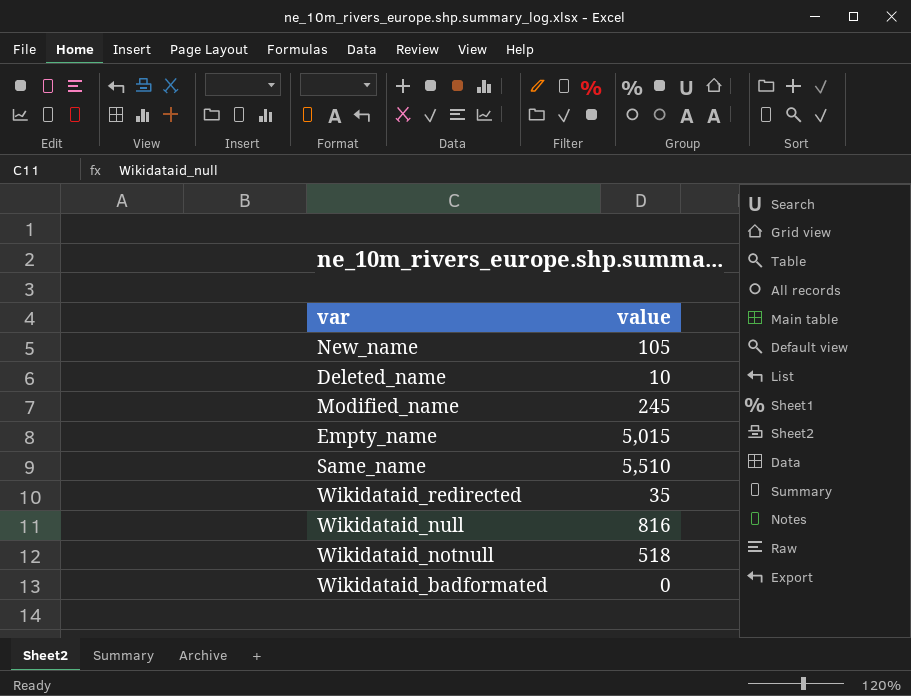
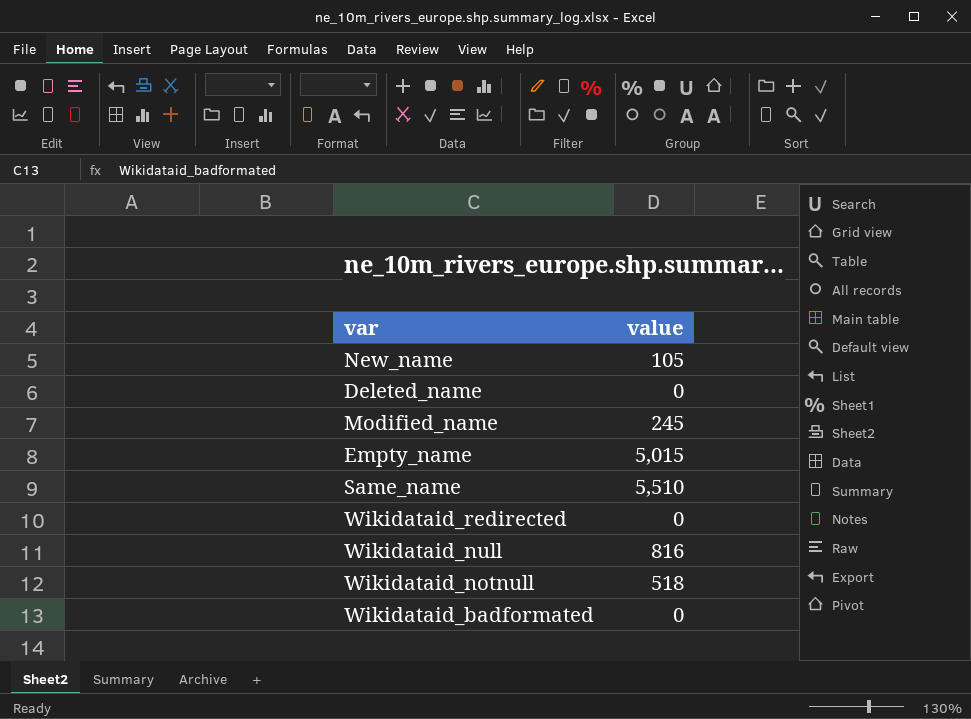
Deleted_name | value: 10 -> 0
Wikidataid_redirected | value: 35 -> 0

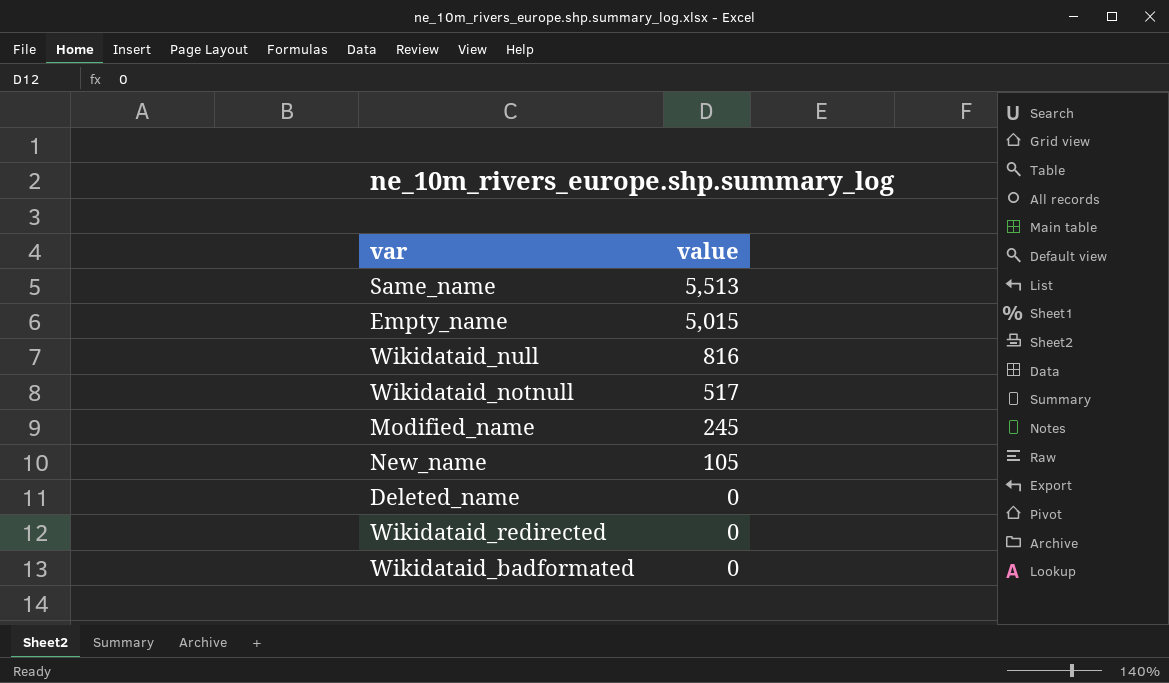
row order: none -> value descending
Same_name | value: 5,510 -> 5,513
Wikidataid_notnull | value: 518 -> 517

